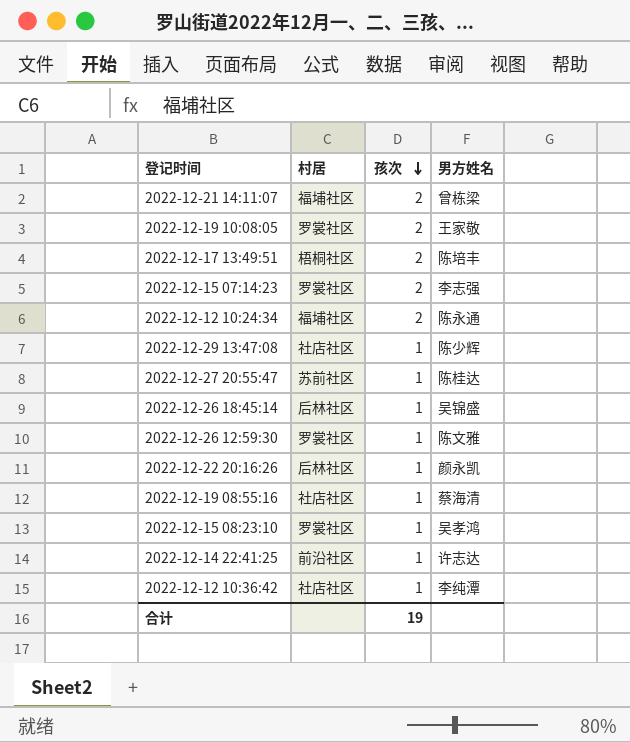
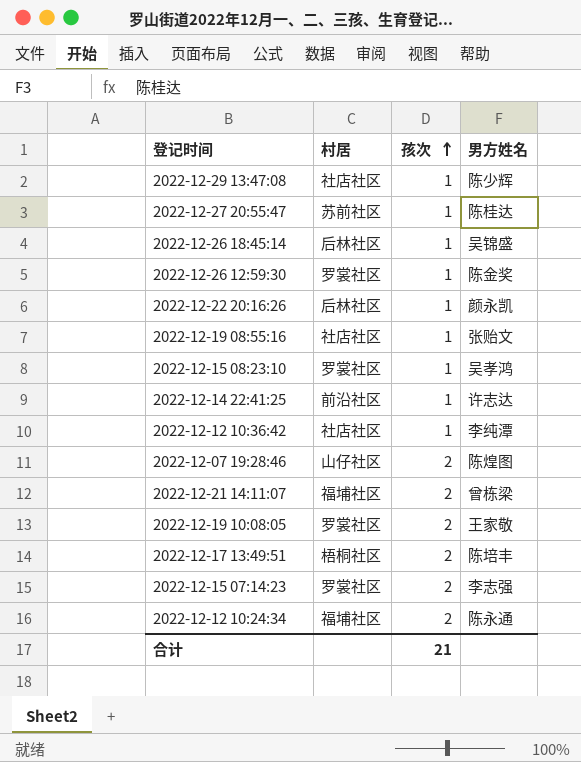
row order: 孩次 descending -> 孩次 ascending
2022-12-26 12:59:30 | 男方姓名: 陈文雅 -> 陈金奖
2022-12-19 08:55:16 | 男方姓名: 蔡海清 -> 张贻文
row 2022-12-07 19:28:46: none -> 山仔社区 | 2 | 陈煌图
合计 | 孩次: 19 -> 21

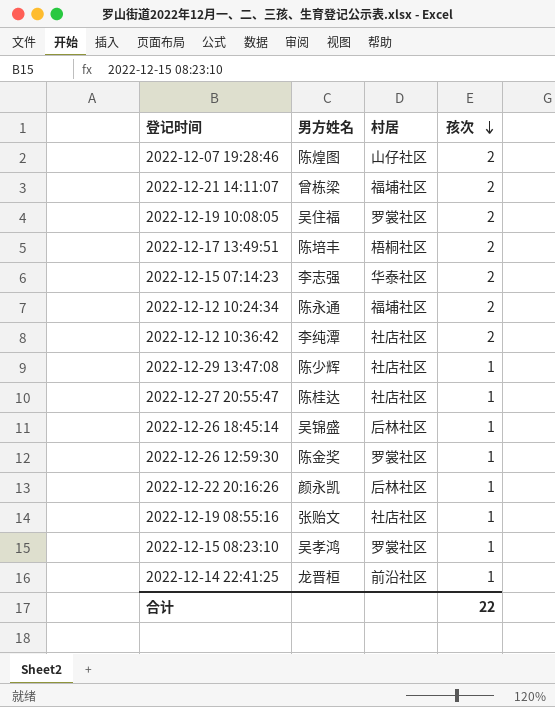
row order: 孩次 ascending -> 孩次 descending
column 男方姓名 | position: 4 -> 2
2022-12-19 10:08:05 | 男方姓名: 王家敬 -> 吴住福
2022-12-15 07:14:23 | 村居: 罗裳社区 -> 华泰社区
2022-12-12 10:36:42 | 孩次: 1 -> 2
2022-12-27 20:55:47 | 村居: 苏前社区 -> 社店社区
2022-12-14 22:41:25 | 男方姓名: 许志达 -> 龙晋桓
合计 | 孩次: 21 -> 22

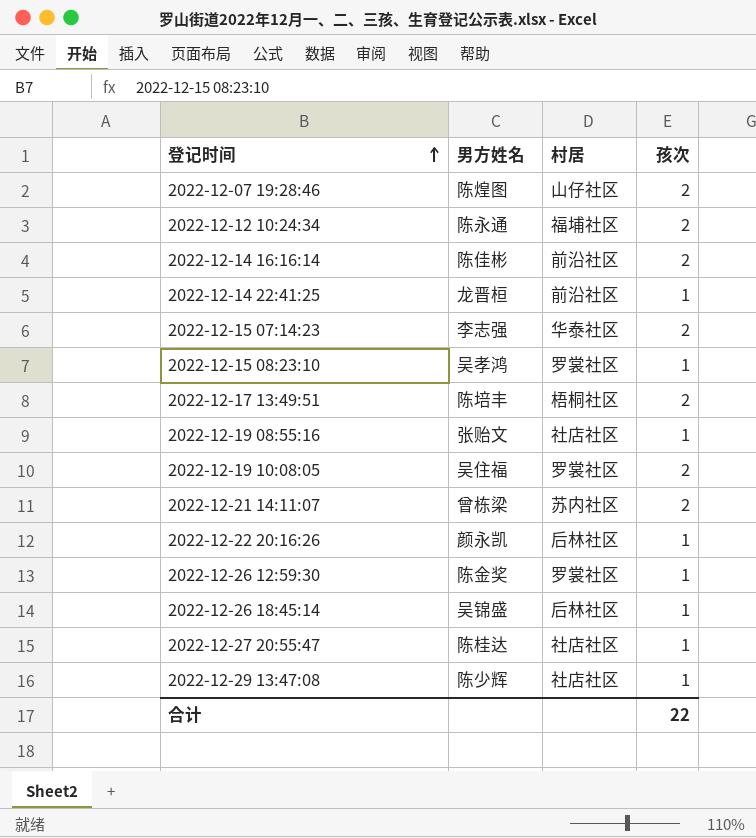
row order: 孩次 descending -> 登记时间 ascending
row 2022-12-12 10:36:42: 李纯潭 | 社店社区 | 2 -> none
row 2022-12-14 16:16:14: none -> 陈佳彬 | 前沿社区 | 2
2022-12-21 14:11:07 | 村居: 福埔社区 -> 苏内社区

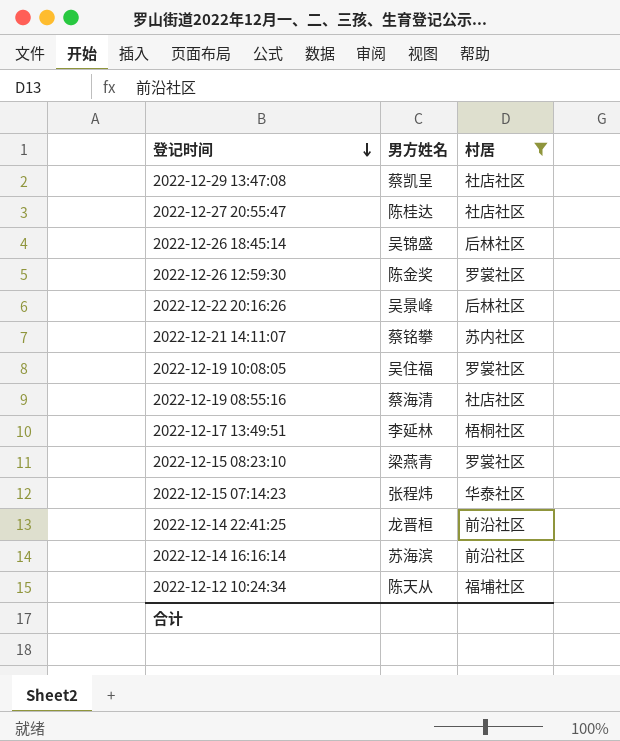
filter: none -> 村居 != 山仔社区
row order: 登记时间 ascending -> 登记时间 descending
column 孩次 | position: 4 -> none
2022-12-29 13:47:08 | 男方姓名: 陈少辉 -> 蔡凯呈
2022-12-22 20:16:26 | 男方姓名: 颜永凯 -> 吴景峰
2022-12-21 14:11:07 | 男方姓名: 曾栋梁 -> 蔡铭攀
2022-12-19 08:55:16 | 男方姓名: 张贻文 -> 蔡海清
2022-12-17 13:49:51 | 男方姓名: 陈培丰 -> 李延林
2022-12-15 08:23:10 | 男方姓名: 吴孝鸿 -> 梁燕青
2022-12-15 07:14:23 | 男方姓名: 李志强 -> 张程炜
2022-12-14 16:16:14 | 男方姓名: 陈佳彬 -> 苏海滨
2022-12-12 10:24:34 | 男方姓名: 陈永通 -> 陈天从

